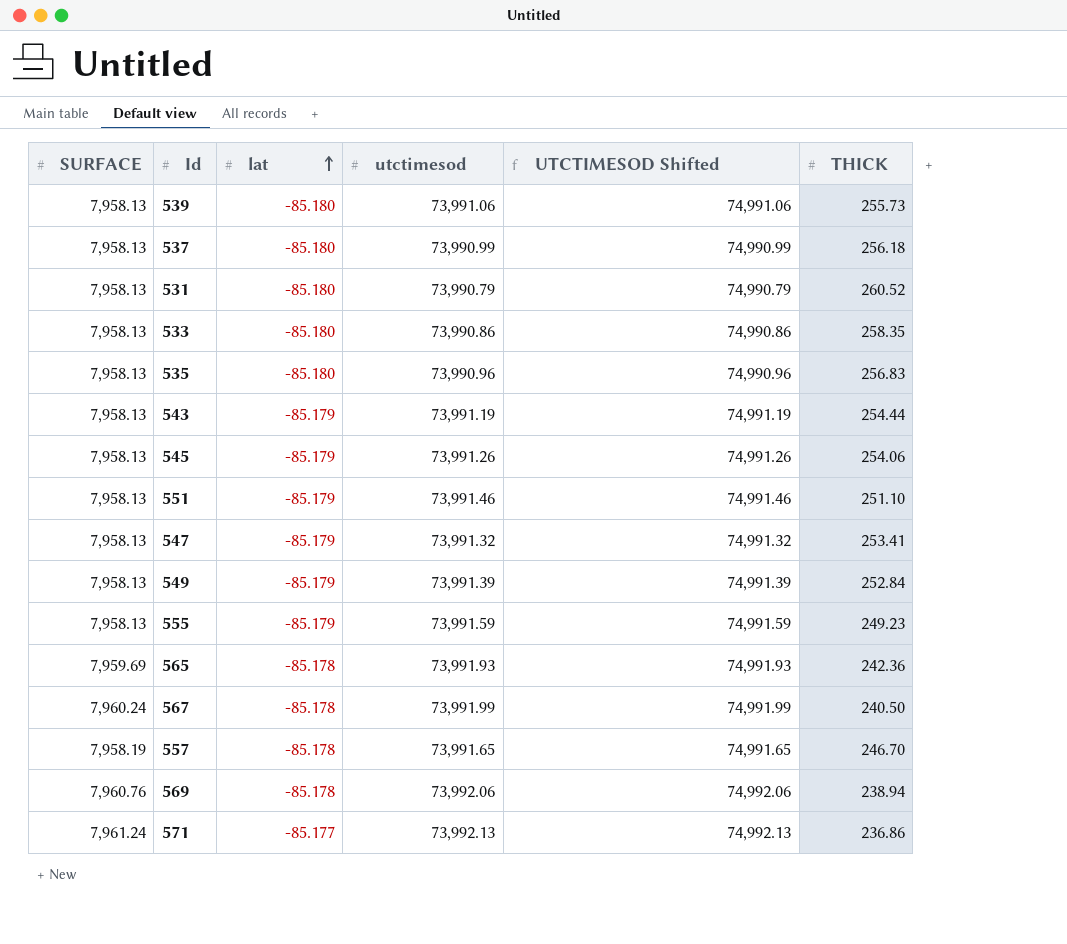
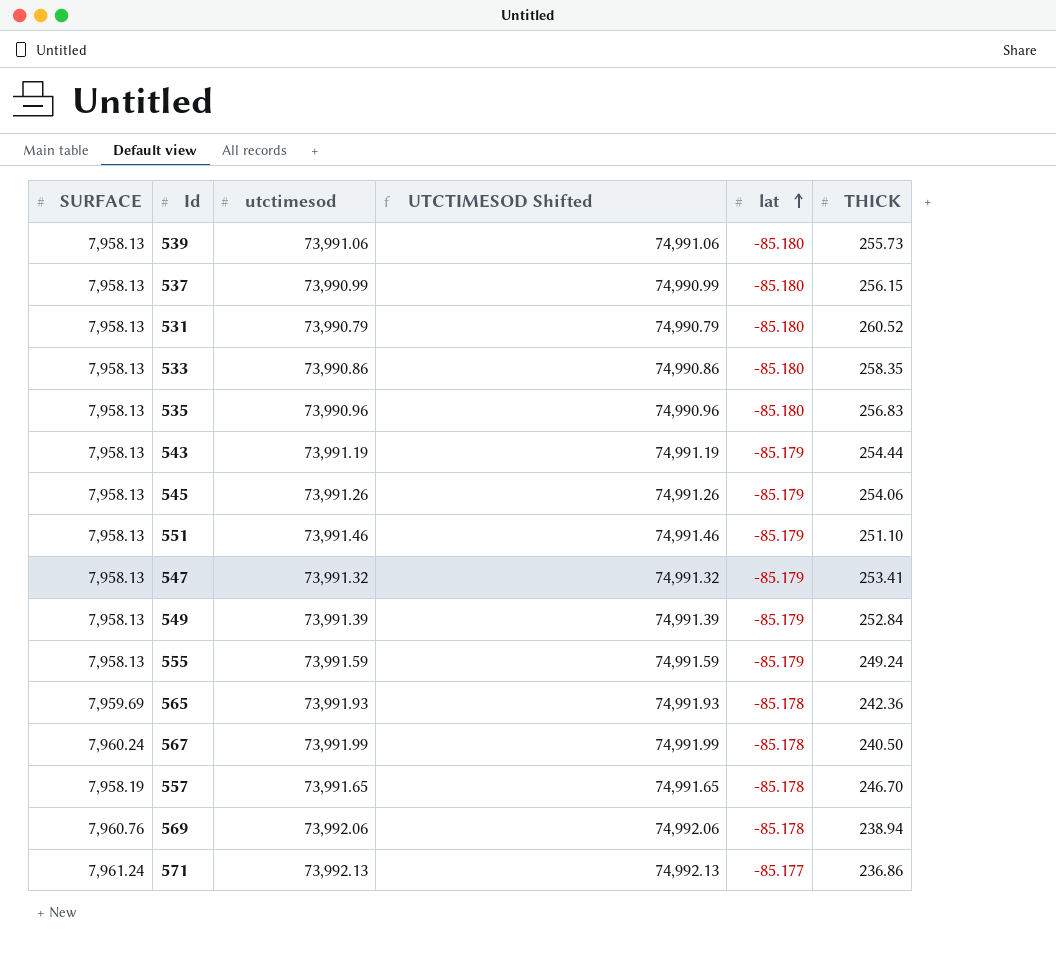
column lat | position: 3 -> 5
537 | THICK: 256.18 -> 256.15
555 | THICK: 249.23 -> 249.24

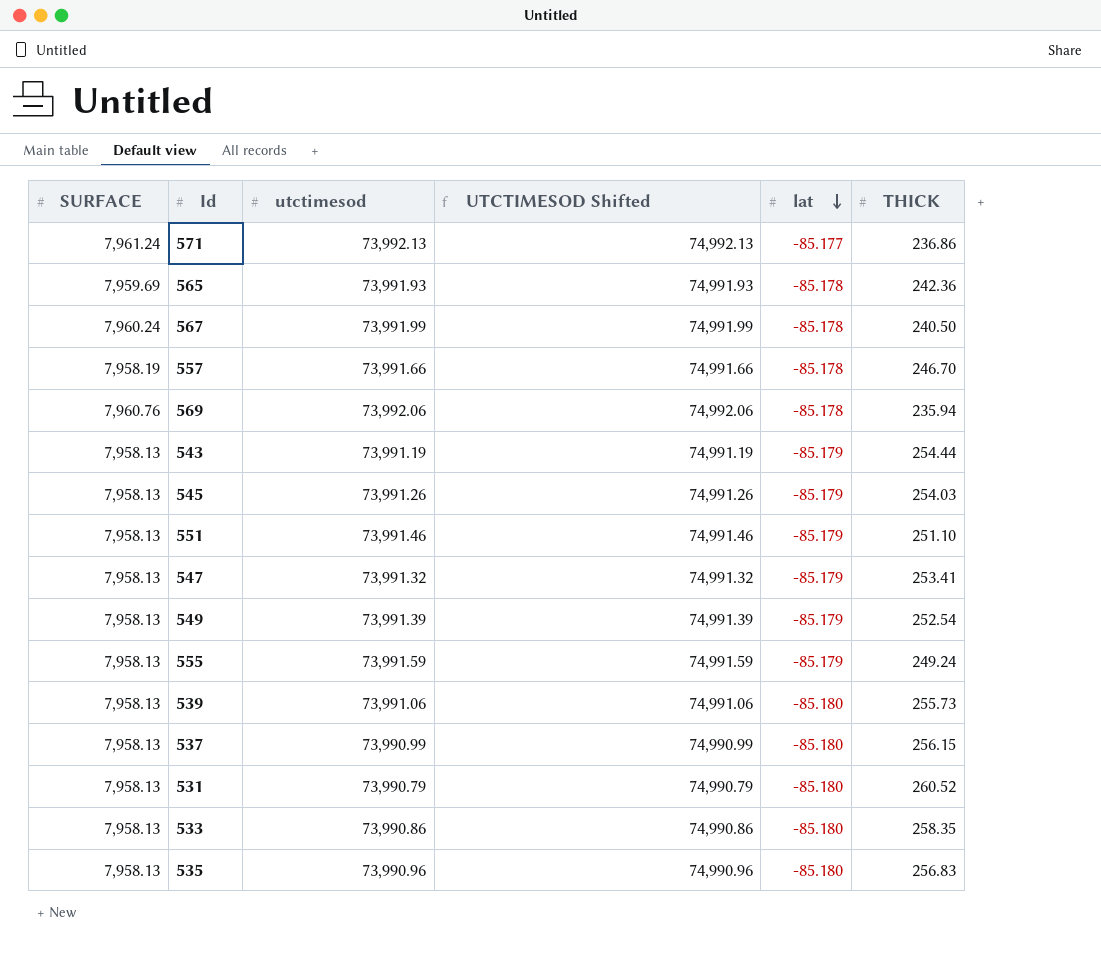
row order: lat ascending -> lat descending
557 | utctimesod: 73,991.65 -> 73,991.66
557 | UTCTIMESOD Shifted: 74,991.65 -> 74,991.66
569 | THICK: 238.94 -> 235.94
545 | THICK: 254.06 -> 254.03
549 | THICK: 252.84 -> 252.54

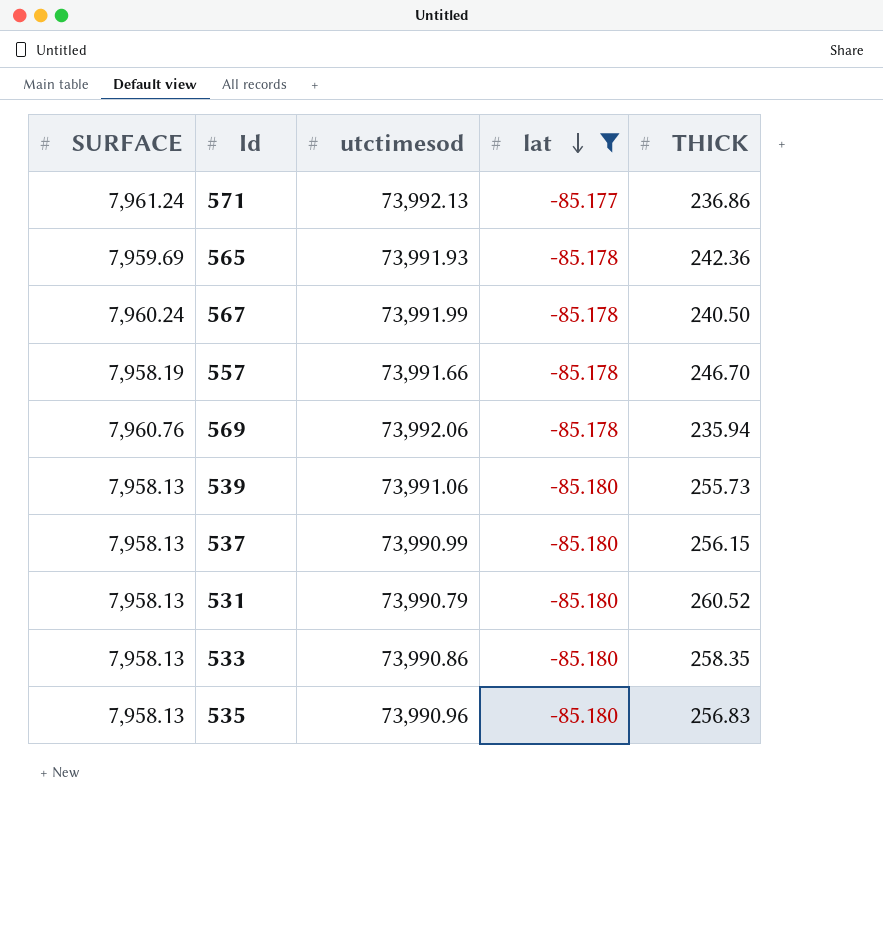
filter: none -> lat != -85.179
column UTCTIMESOD Shifted | formula: [utctimesod] + 1000 -> none

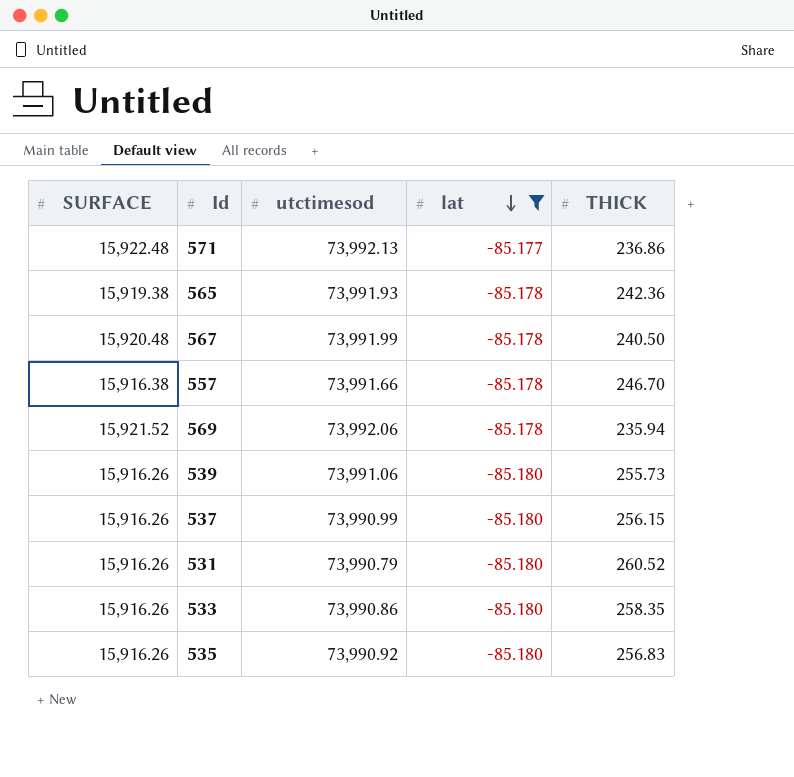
571 | SURFACE: 7,961.24 -> 15,922.48
565 | SURFACE: 7,959.69 -> 15,919.38
567 | SURFACE: 7,960.24 -> 15,920.48
557 | SURFACE: 7,958.19 -> 15,916.38
569 | SURFACE: 7,960.76 -> 15,921.52
539 | SURFACE: 7,958.13 -> 15,916.26
537 | SURFACE: 7,958.13 -> 15,916.26
531 | SURFACE: 7,958.13 -> 15,916.26
533 | SURFACE: 7,958.13 -> 15,916.26
535 | SURFACE: 7,958.13 -> 15,916.26
535 | utctimesod: 73,990.96 -> 73,990.92

